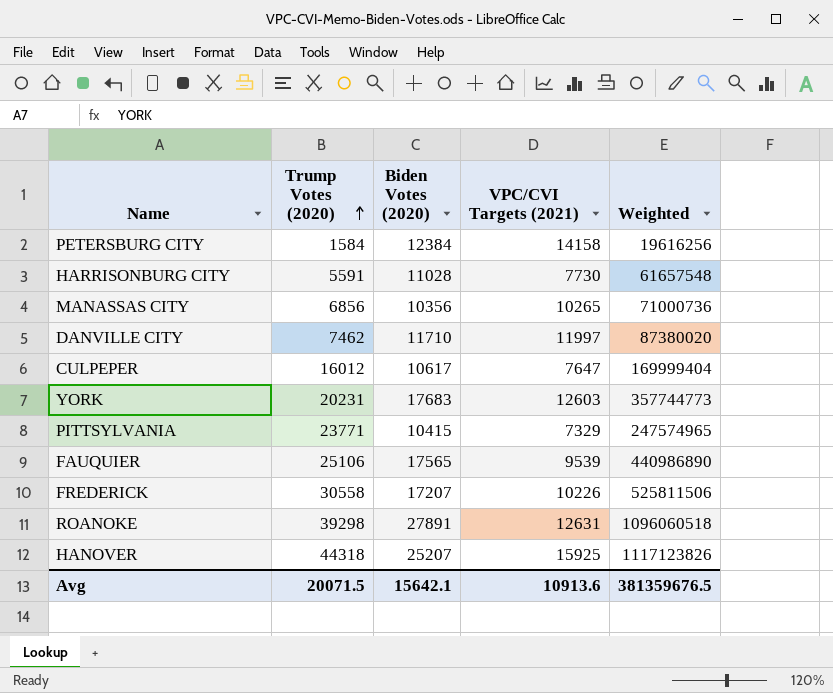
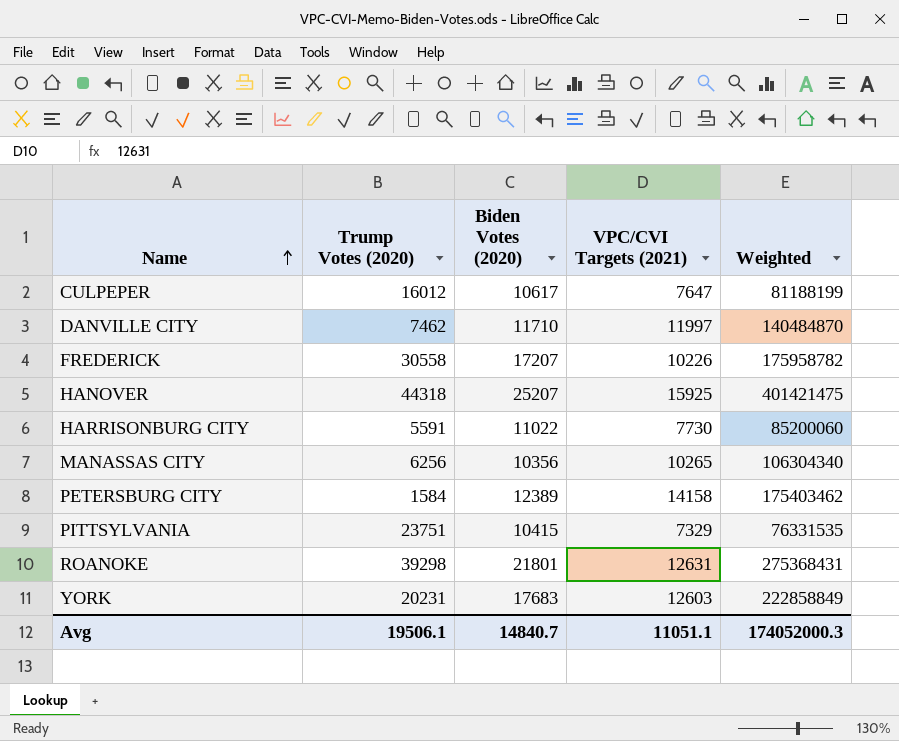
row order: Trump Votes (2020) ascending -> Name ascending
column Weighted | formula: [Trump Votes (2020)] * [Biden Votes (2020)] -> [Biden Votes (2020)] * [VPC/CVI Targets (2021)]
row FAUQUIER: 25106 | 17565 | 9539 | 440986890 -> none
HARRISONBURG CITY | Biden Votes (2020): 11028 -> 11022
MANASSAS CITY | Trump Votes (2020): 6856 -> 6256
PETERSBURG CITY | Biden Votes (2020): 12384 -> 12389
PITTSYLVANIA | Trump Votes (2020): 23771 -> 23751
ROANOKE | Biden Votes (2020): 27891 -> 21801
Avg | Trump Votes (2020): 20071.5 -> 19506.1
Avg | Biden Votes (2020): 15642.1 -> 14840.7
Avg | VPC/CVI Targets (2021): 10913.6 -> 11051.1
Avg | Weighted: 381359676.5 -> 174052000.3

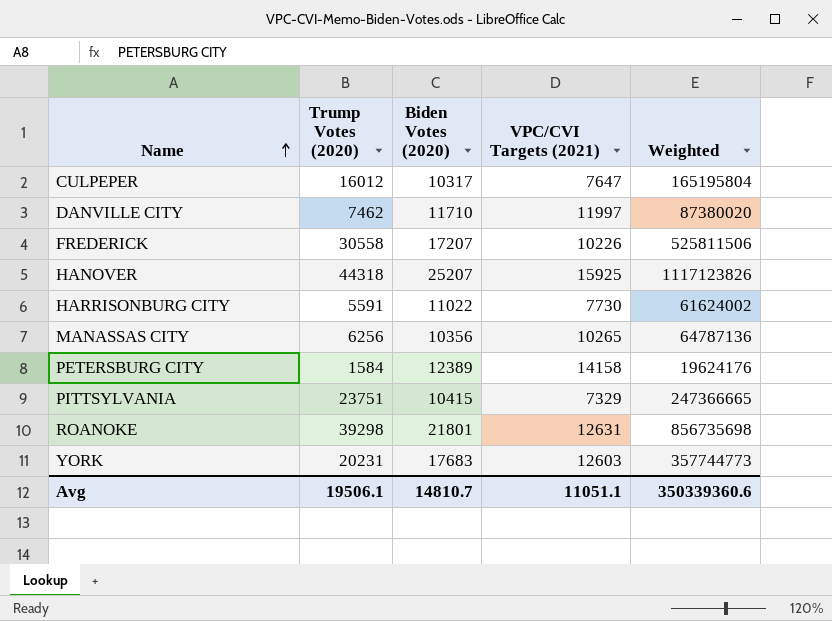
column Weighted | formula: [Biden Votes (2020)] * [VPC/CVI Targets (2021)] -> [Trump Votes (2020)] * [Biden Votes (2020)]
CULPEPER | Biden Votes (2020): 10617 -> 10317
Avg | Biden Votes (2020): 14840.7 -> 14810.7
Avg | Weighted: 174052000.3 -> 350339360.6

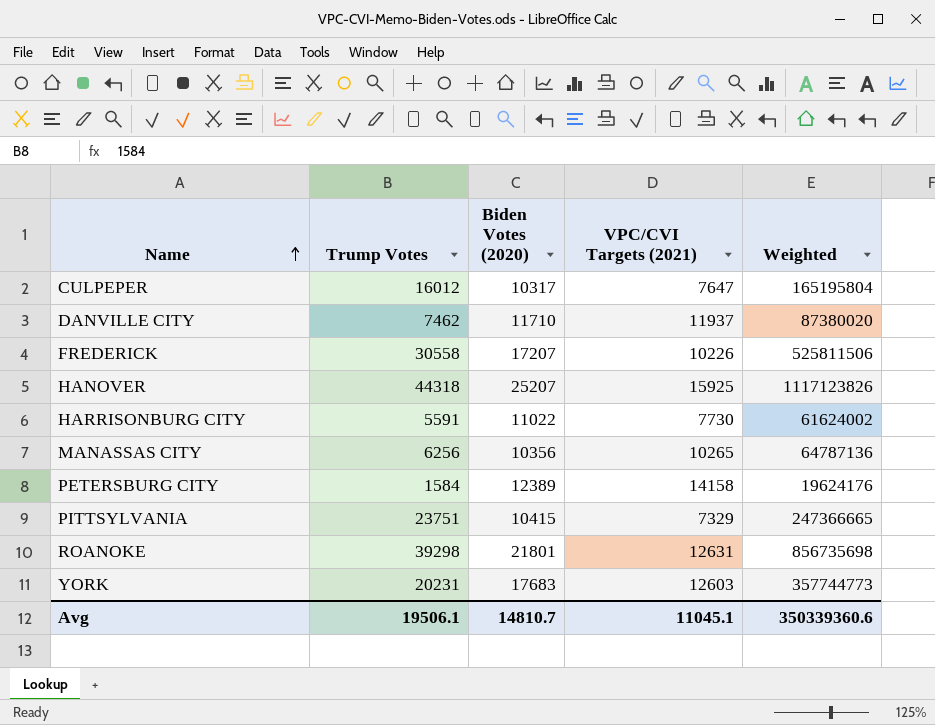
column name: Trump Votes (2020) -> Trump Votes
DANVILLE CITY | VPC/CVI Targets (2021): 11997 -> 11937
Avg | VPC/CVI Targets (2021): 11051.1 -> 11045.1

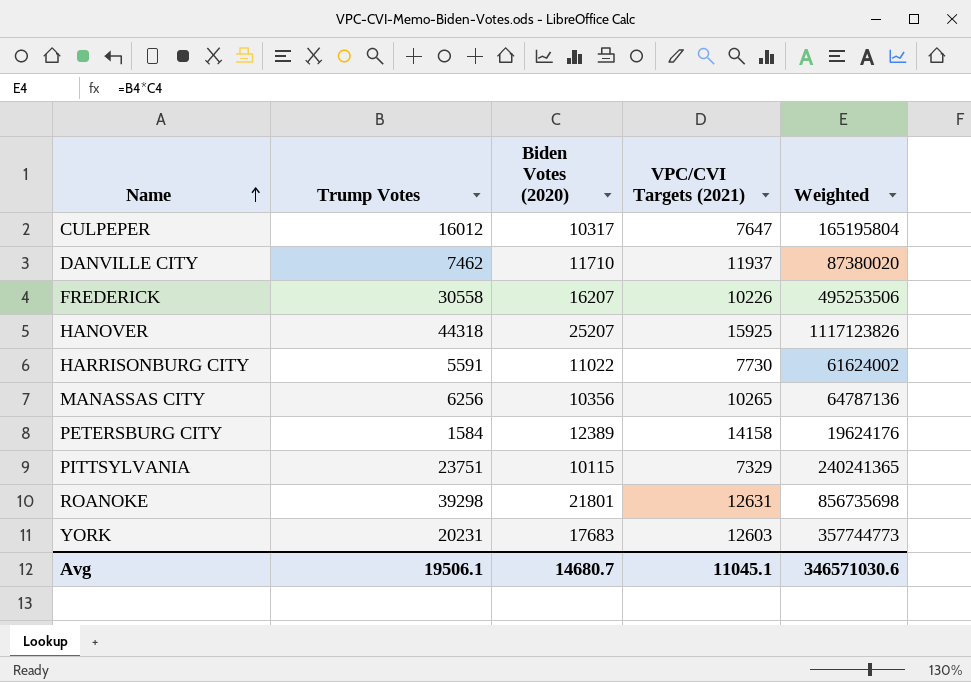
FREDERICK | Biden Votes (2020): 17207 -> 16207
FREDERICK | Weighted: 525811506 -> 495253506
PITTSYLVANIA | Biden Votes (2020): 10415 -> 10115
PITTSYLVANIA | Weighted: 247366665 -> 240241365
Avg | Biden Votes (2020): 14810.7 -> 14680.7
Avg | Weighted: 350339360.6 -> 346571030.6

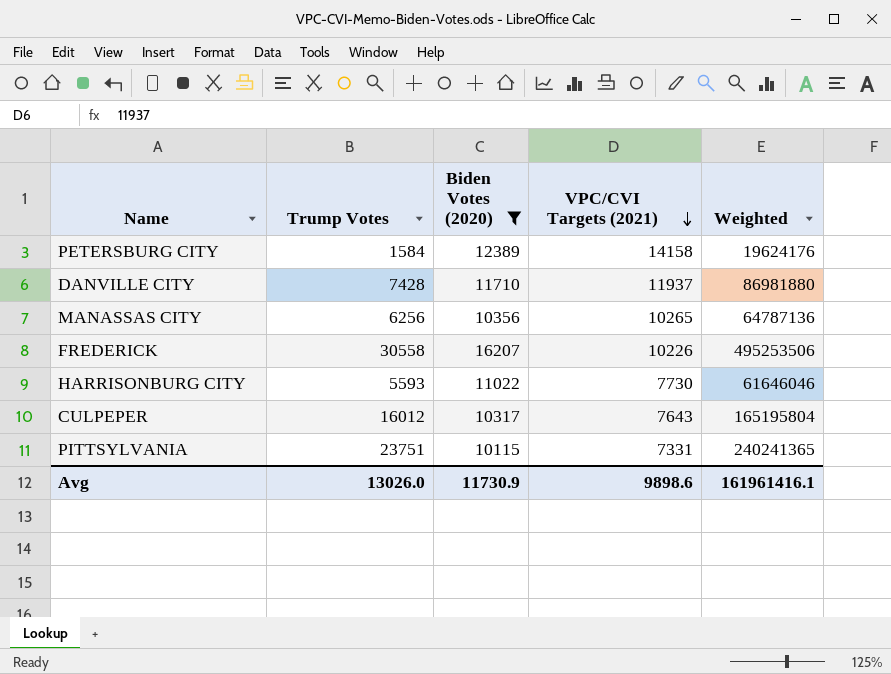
filter: none -> Biden Votes (2020) <= 16207
row order: Name ascending -> VPC/CVI Targets (2021) descending
DANVILLE CITY | Trump Votes: 7462 -> 7428
DANVILLE CITY | Weighted: 87380020 -> 86981880
HARRISONBURG CITY | Trump Votes: 5591 -> 5593
HARRISONBURG CITY | Weighted: 61624002 -> 61646046
CULPEPER | VPC/CVI Targets (2021): 7647 -> 7643
PITTSYLVANIA | VPC/CVI Targets (2021): 7329 -> 7331
Avg | Trump Votes: 19506.1 -> 13026.0
Avg | Biden Votes (2020): 14680.7 -> 11730.9
Avg | VPC/CVI Targets (2021): 11045.1 -> 9898.6
Avg | Weighted: 346571030.6 -> 161961416.1

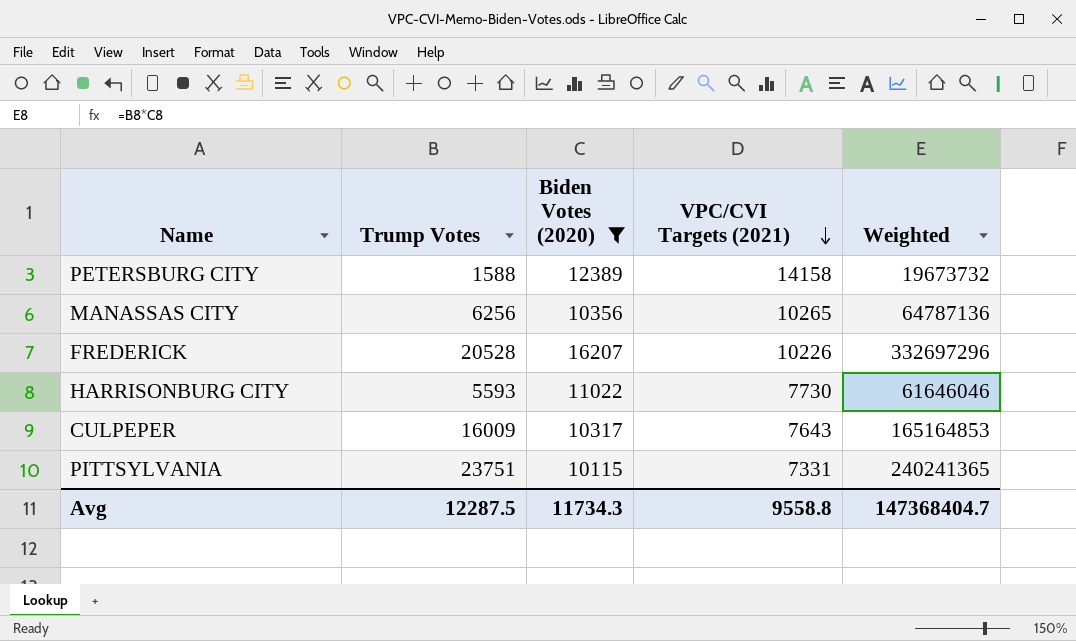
row DANVILLE CITY: 7428 | 11710 | 11937 | 86981880 -> none
PETERSBURG CITY | Trump Votes: 1584 -> 1588
PETERSBURG CITY | Weighted: 19624176 -> 19673732
FREDERICK | Trump Votes: 30558 -> 20528
FREDERICK | Weighted: 495253506 -> 332697296
CULPEPER | Trump Votes: 16012 -> 16009
CULPEPER | Weighted: 165195804 -> 165164853
Avg | Trump Votes: 13026.0 -> 12287.5
Avg | Biden Votes (2020): 11730.9 -> 11734.3
Avg | VPC/CVI Targets (2021): 9898.6 -> 9558.8
Avg | Weighted: 161961416.1 -> 147368404.7

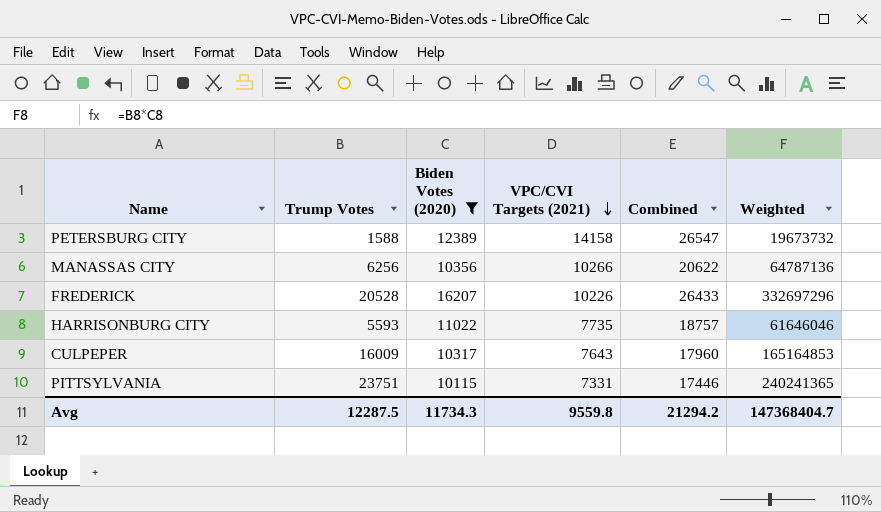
column Combined | formula: none -> [Biden Votes (2020)] + [VPC/CVI Targets (2021)]
MANASSAS CITY | VPC/CVI Targets (2021): 10265 -> 10266
HARRISONBURG CITY | VPC/CVI Targets (2021): 7730 -> 7735
Avg | VPC/CVI Targets (2021): 9558.8 -> 9559.8

